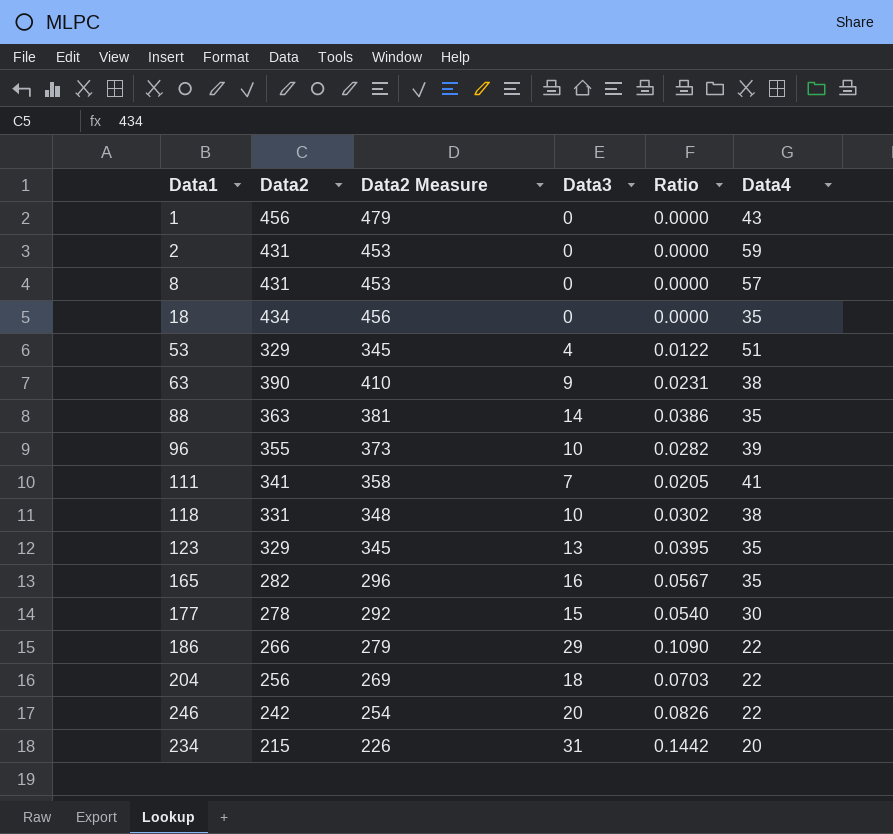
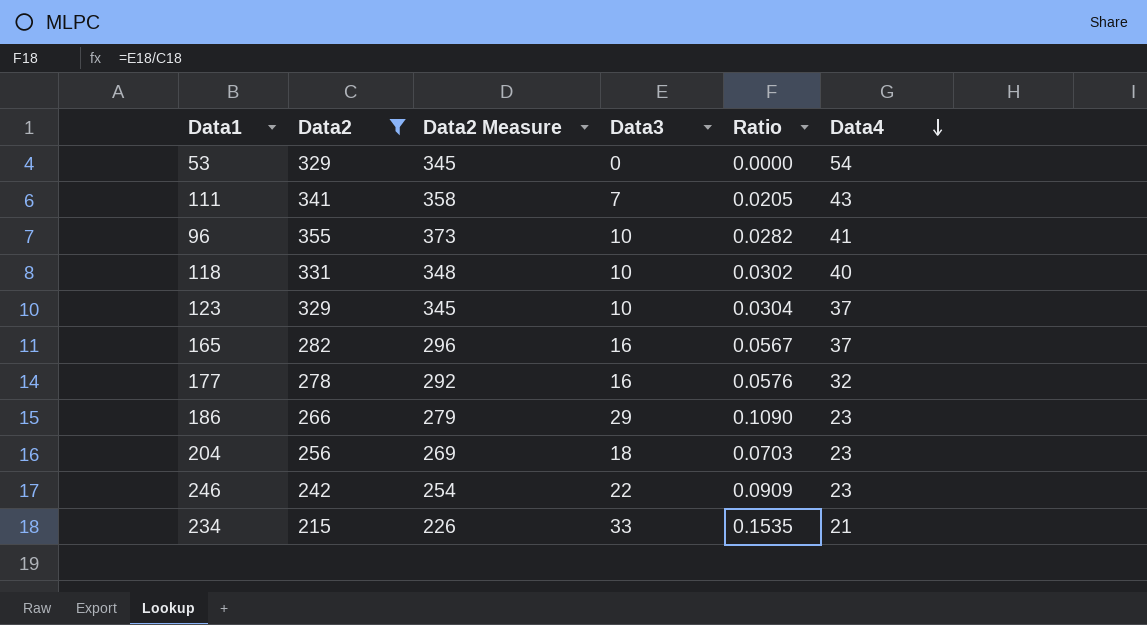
filter: none -> Data2 <= 355
row order: none -> Data4 descending
53 | Data3: 4 -> 0
53 | Ratio: 0.0122 -> 0.0000
53 | Data4: 51 -> 54
111 | Data4: 41 -> 43
96 | Data4: 39 -> 41
118 | Data4: 38 -> 40
123 | Data3: 13 -> 10
123 | Ratio: 0.0395 -> 0.0304
123 | Data4: 35 -> 37
165 | Data4: 35 -> 37
177 | Data3: 15 -> 16
177 | Ratio: 0.0540 -> 0.0576
177 | Data4: 30 -> 32
186 | Data4: 22 -> 23
204 | Data4: 22 -> 23
246 | Data3: 20 -> 22
246 | Ratio: 0.0826 -> 0.0909
246 | Data4: 22 -> 23
234 | Data3: 31 -> 33
234 | Ratio: 0.1442 -> 0.1535
234 | Data4: 20 -> 21

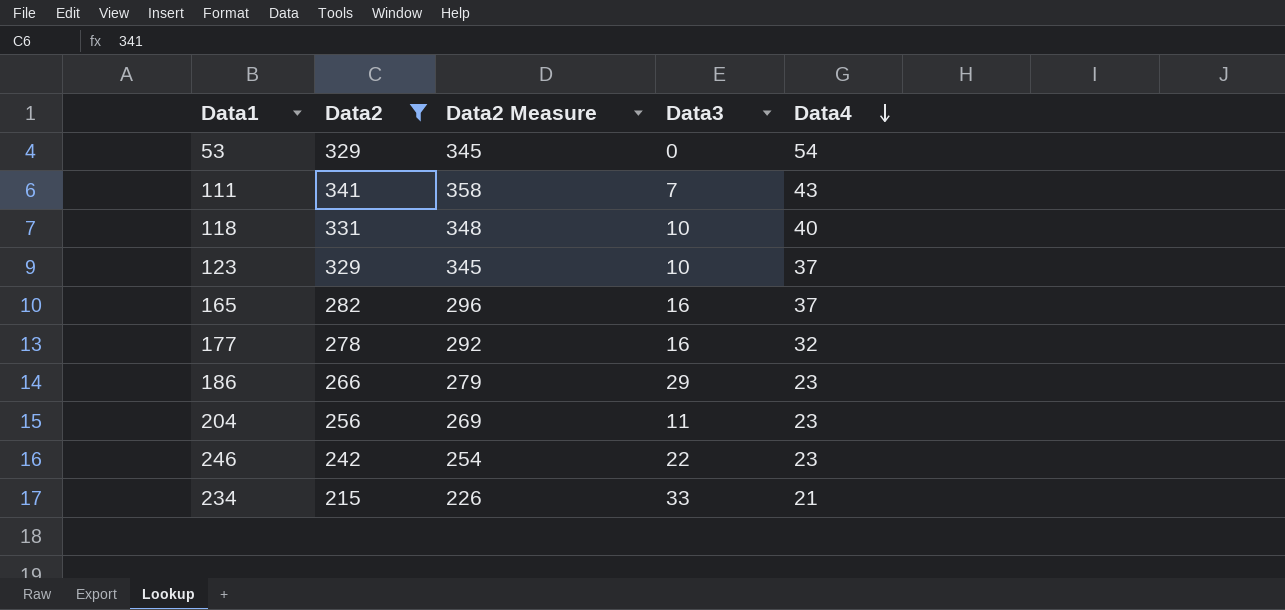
column Ratio | formula: [Data3] / [Data2] -> none
row 96: 355 | 373 | 10 | 0.0282 | 41 -> none
204 | Data3: 18 -> 11

